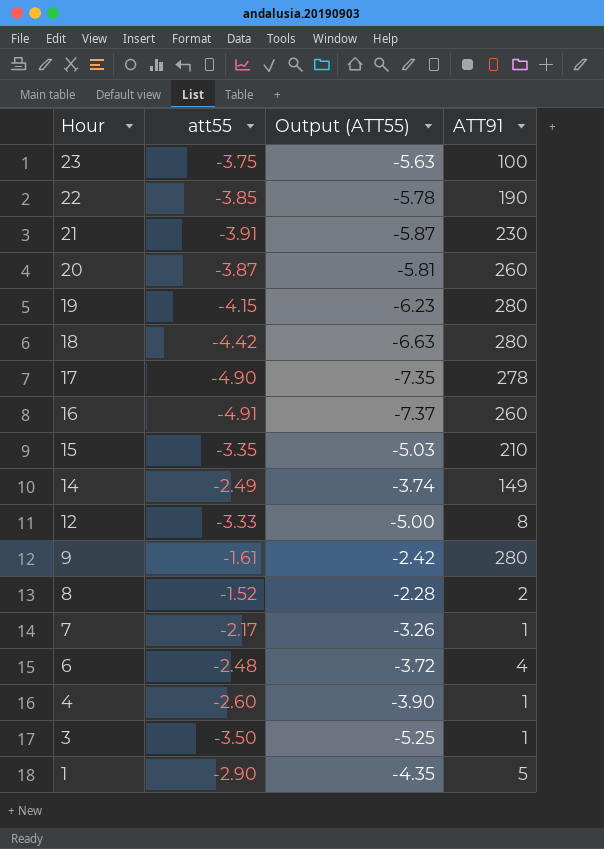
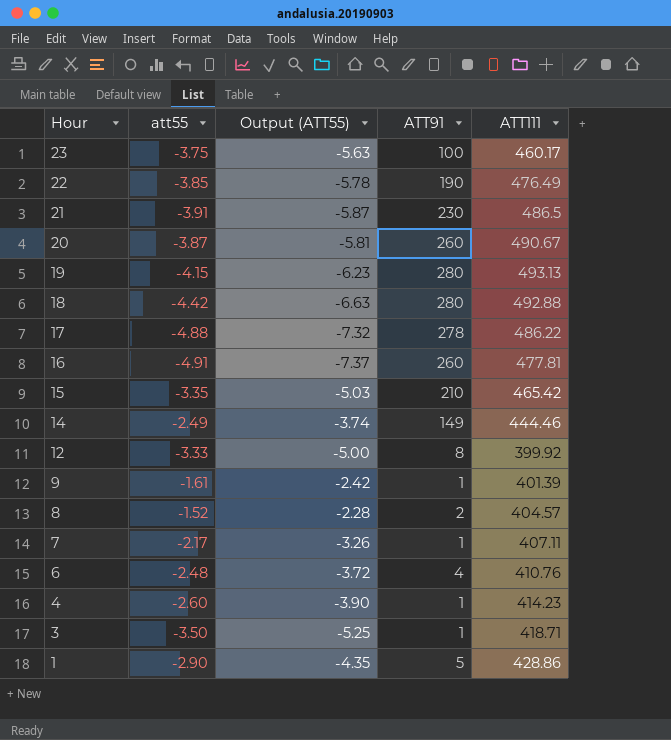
column ATT111 | position: none -> 5
17 | att55: -4.90 -> -4.88
17 | Output (ATT55): -7.35 -> -7.32
9 | ATT91: 280 -> 1

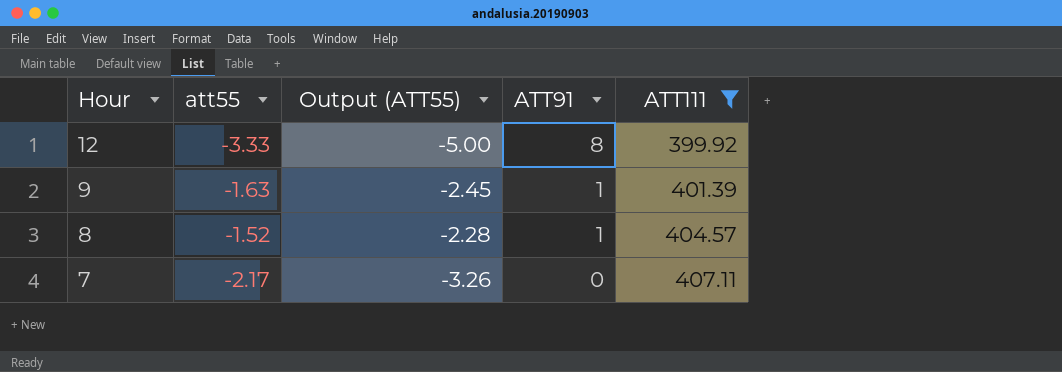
filter: none -> ATT111 <= 407.11
9 | att55: -1.61 -> -1.63
9 | Output (ATT55): -2.42 -> -2.45
8 | ATT91: 2 -> 1
7 | ATT91: 1 -> 0

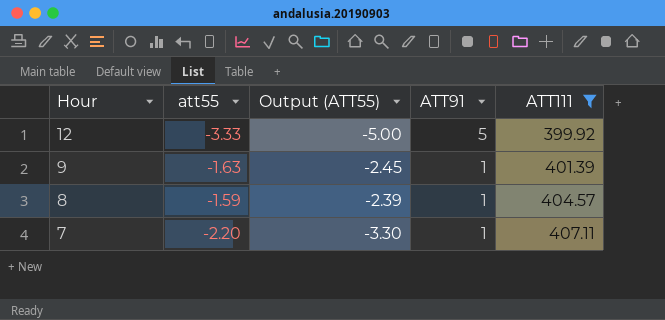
12 | ATT91: 8 -> 5
8 | att55: -1.52 -> -1.59
8 | Output (ATT55): -2.28 -> -2.39
7 | att55: -2.17 -> -2.20
7 | Output (ATT55): -3.26 -> -3.30
7 | ATT91: 0 -> 1

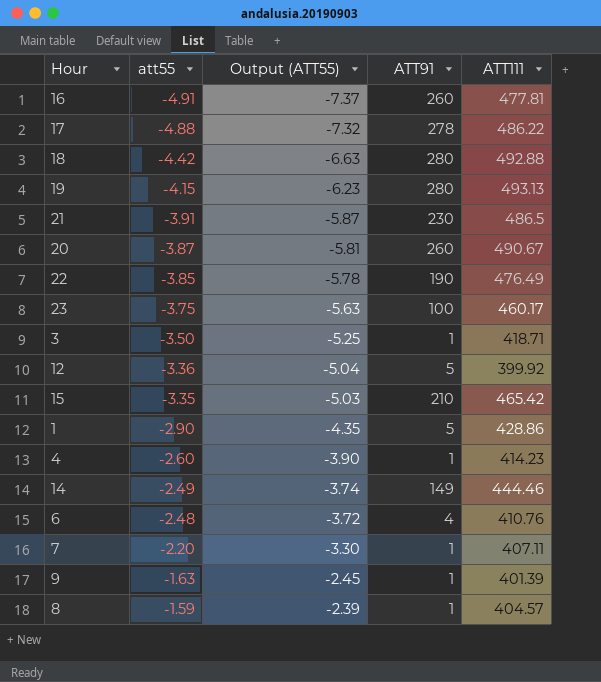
filter: ATT111 <= 407.11 -> none
row order: Hour descending -> att55 ascending
12 | att55: -3.33 -> -3.36
12 | Output (ATT55): -5.00 -> -5.04

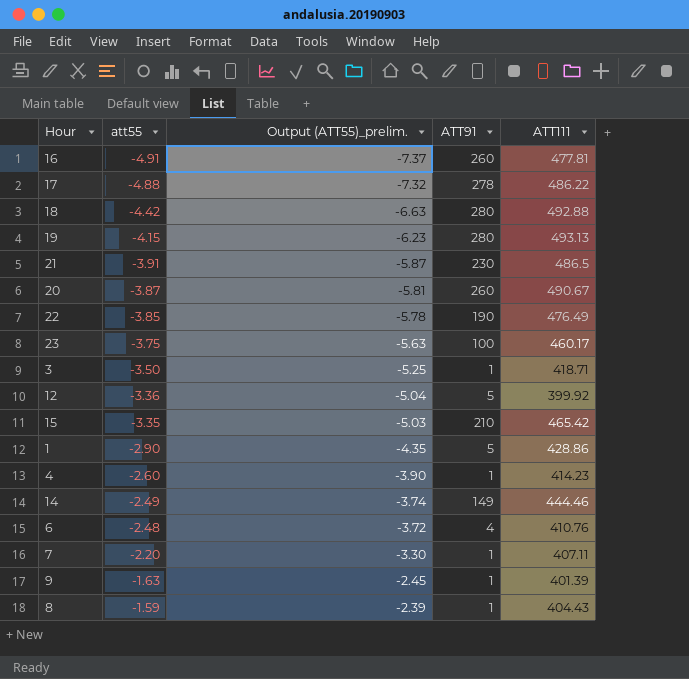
column name: Output (ATT55) -> Output (ATT55)_prelim.
8 | ATT111: 404.57 -> 404.43

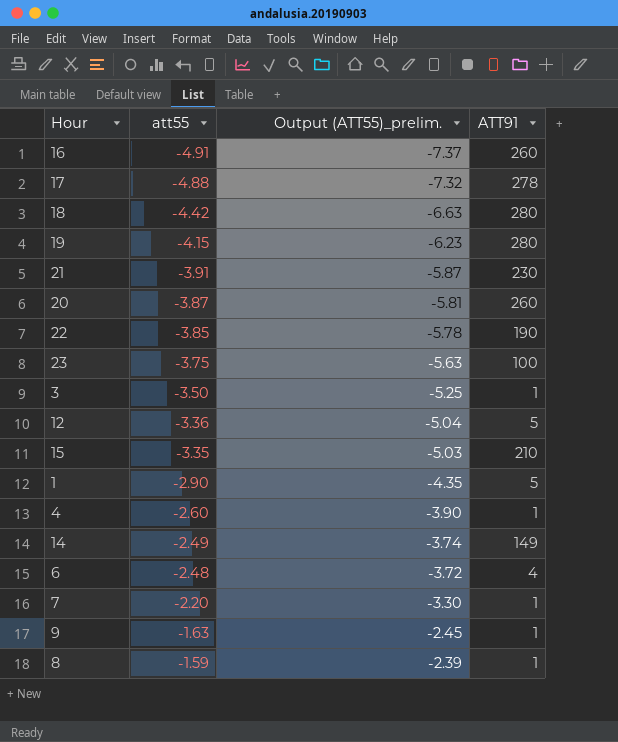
column ATT111 | position: 5 -> none

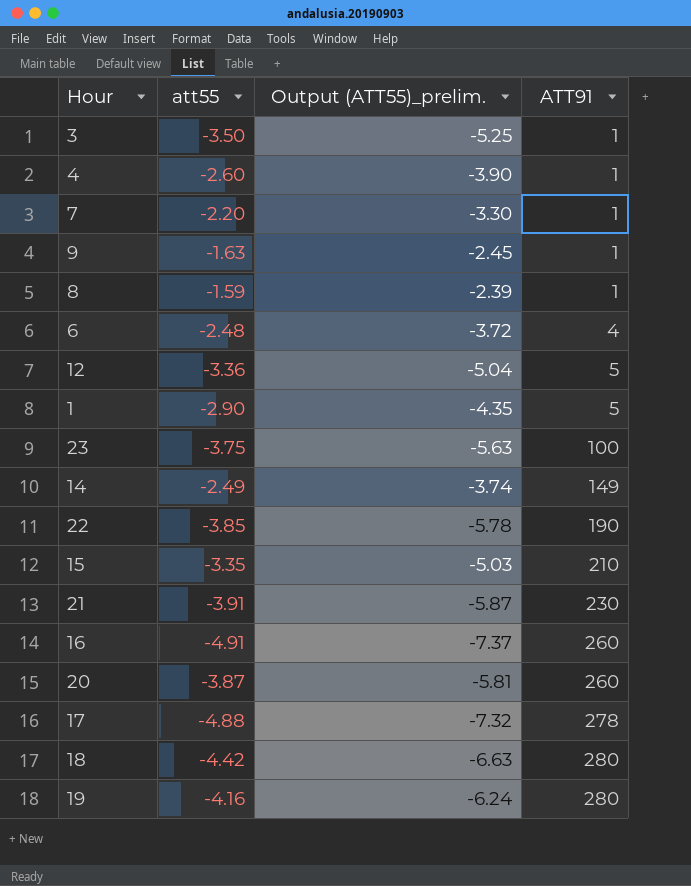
row order: att55 ascending -> ATT91 ascending
19 | att55: -4.15 -> -4.16
19 | Output (ATT55)_prelim.: -6.23 -> -6.24

